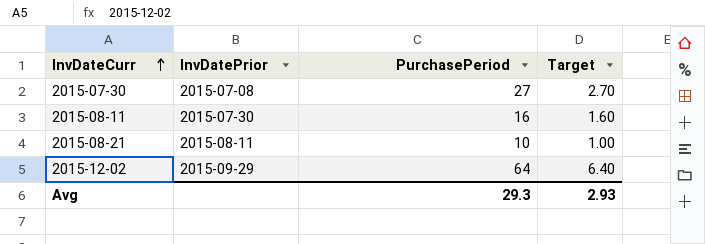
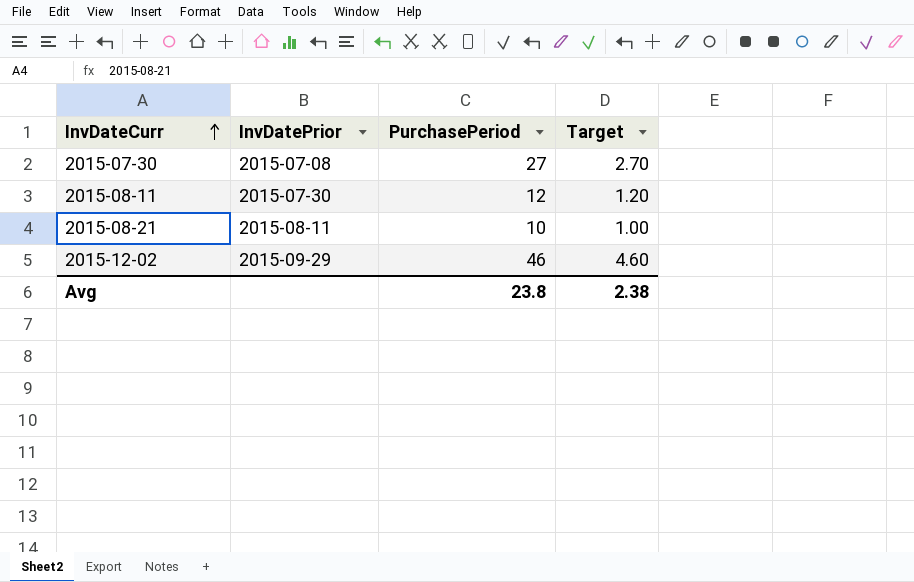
2015-08-11 | PurchasePeriod: 16 -> 12
2015-08-11 | Target: 1.60 -> 1.20
2015-12-02 | PurchasePeriod: 64 -> 46
2015-12-02 | Target: 6.40 -> 4.60
Avg | PurchasePeriod: 29.3 -> 23.8
Avg | Target: 2.93 -> 2.38

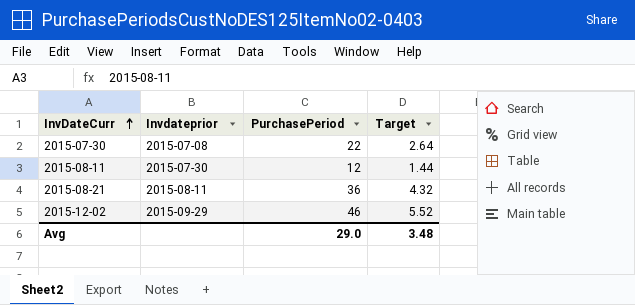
column name: InvDatePrior -> Invdateprior
column Target | formula: [PurchasePeriod] * 0.1 -> [PurchasePeriod] * 0.12
2015-07-30 | PurchasePeriod: 27 -> 22
2015-08-21 | PurchasePeriod: 10 -> 36
Avg | PurchasePeriod: 23.8 -> 29.0
Avg | Target: 2.38 -> 3.48

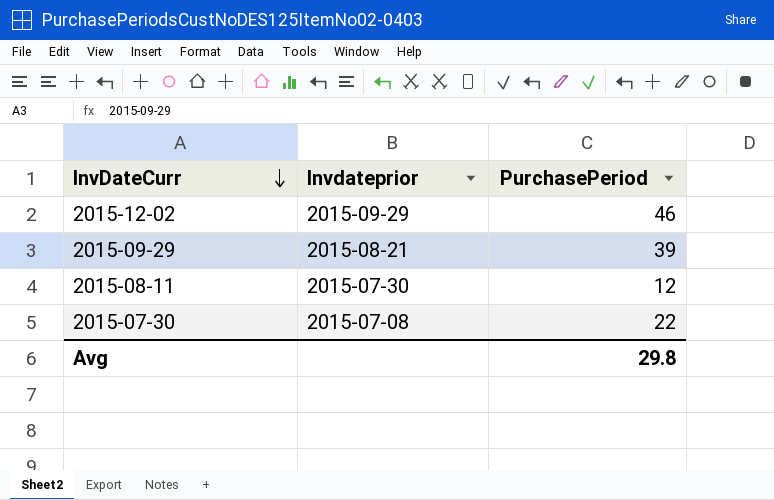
row order: InvDateCurr ascending -> InvDateCurr descending
column Target | formula: [PurchasePeriod] * 0.12 -> none
row 2015-08-21: 2015-08-11 | 36 | 4.32 -> none
row 2015-09-29: none -> 2015-08-21 | 39
Avg | PurchasePeriod: 29.0 -> 29.8

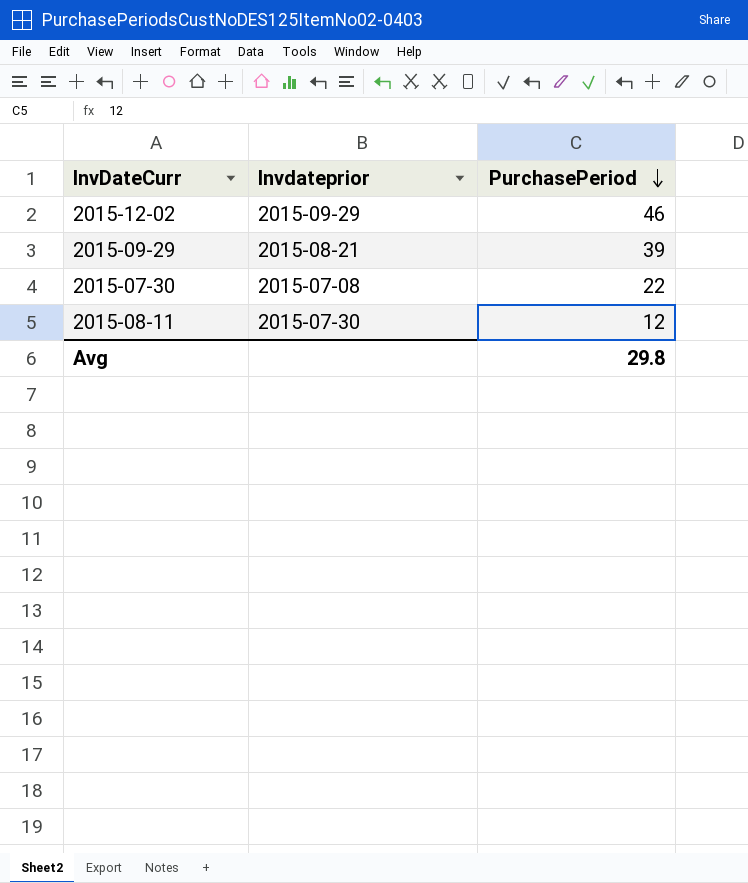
row order: InvDateCurr descending -> PurchasePeriod descending

